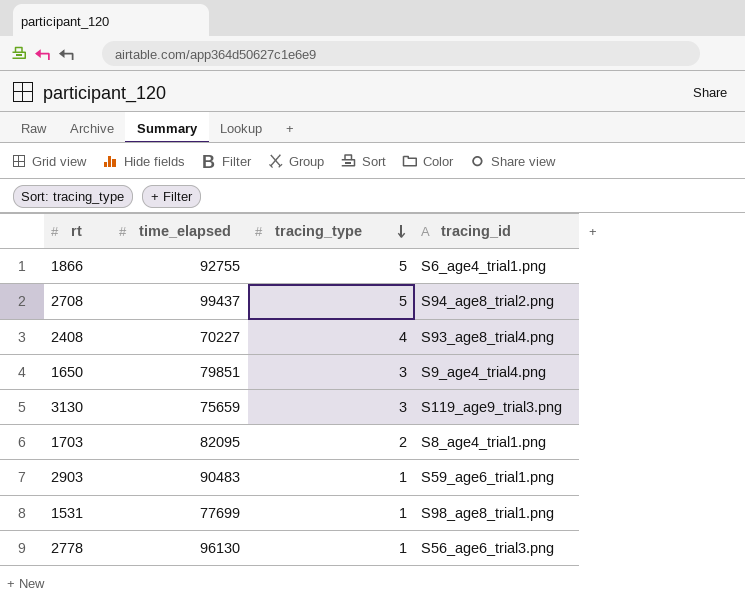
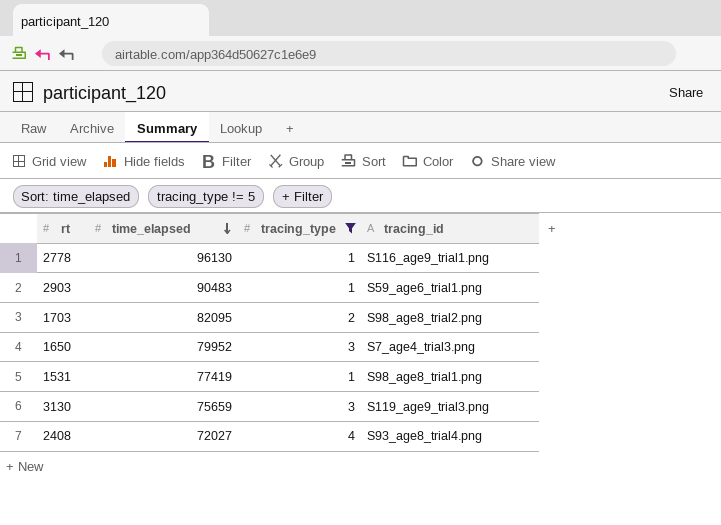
filter: none -> tracing_type != 5
row order: tracing_type descending -> time_elapsed descending
2778 | tracing_id: S56_age6_trial3.png -> S116_age9_trial1.png
1703 | tracing_id: S8_age4_trial1.png -> S98_age8_trial2.png
1650 | time_elapsed: 79851 -> 79952
1650 | tracing_id: S9_age4_trial4.png -> S7_age4_trial3.png
1531 | time_elapsed: 77699 -> 77419
2408 | time_elapsed: 70227 -> 72027

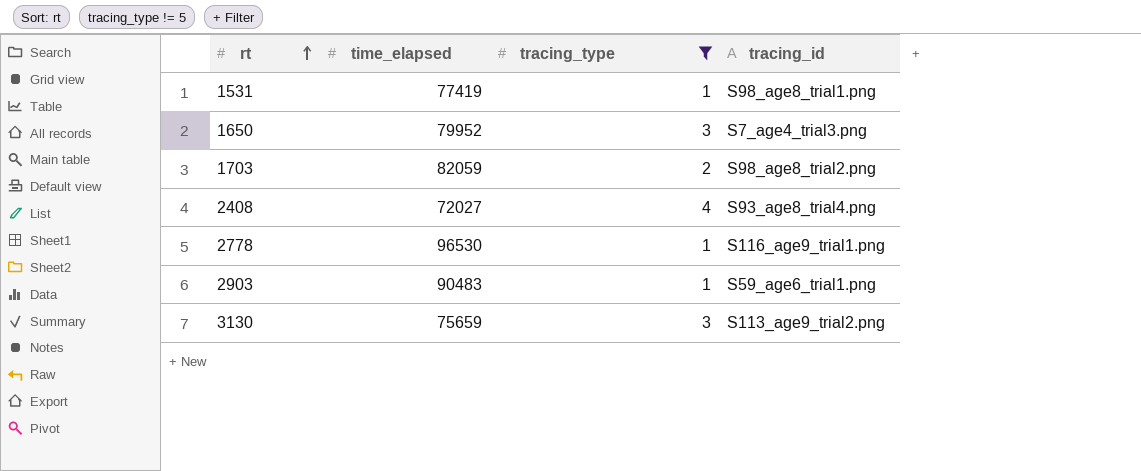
row order: time_elapsed descending -> rt ascending
1703 | time_elapsed: 82095 -> 82059
2778 | time_elapsed: 96130 -> 96530
3130 | tracing_id: S119_age9_trial3.png -> S113_age9_trial2.png

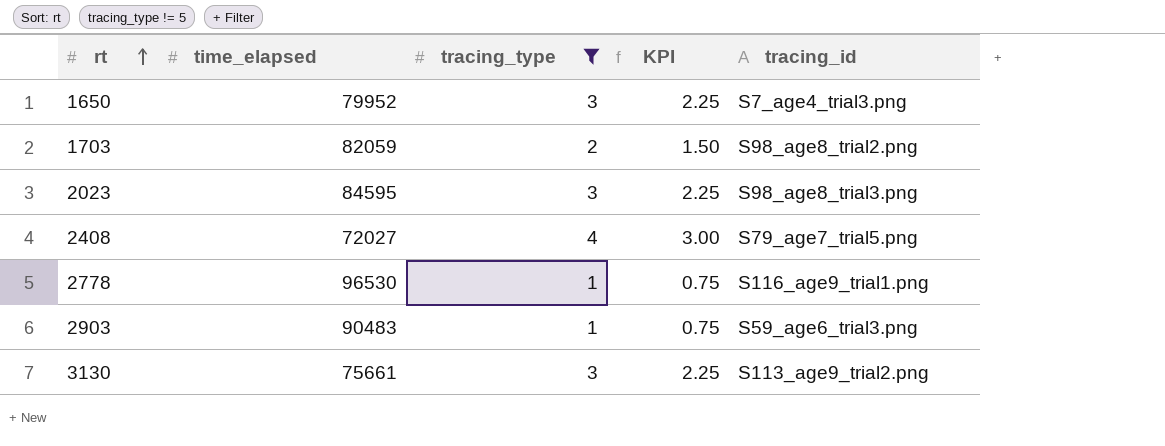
column KPI | formula: none -> [tracing_type] * 0.75
row 1531: 77419 | 1 | S98_age8_trial1.png -> none
row 2023: none -> 84595 | 3 | 2.25 | S98_age8_trial3.png
2408 | tracing_id: S93_age8_trial4.png -> S79_age7_trial5.png
2903 | tracing_id: S59_age6_trial1.png -> S59_age6_trial3.png
3130 | time_elapsed: 75659 -> 75661

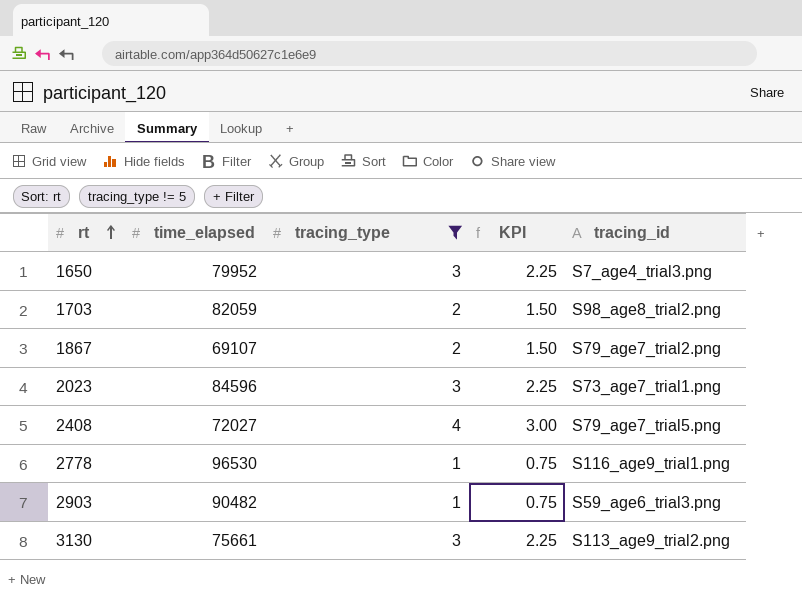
row 1867: none -> 69107 | 2 | 1.50 | S79_age7_trial2.png
2023 | time_elapsed: 84595 -> 84596
2023 | tracing_id: S98_age8_trial3.png -> S73_age7_trial1.png
2903 | time_elapsed: 90483 -> 90482

